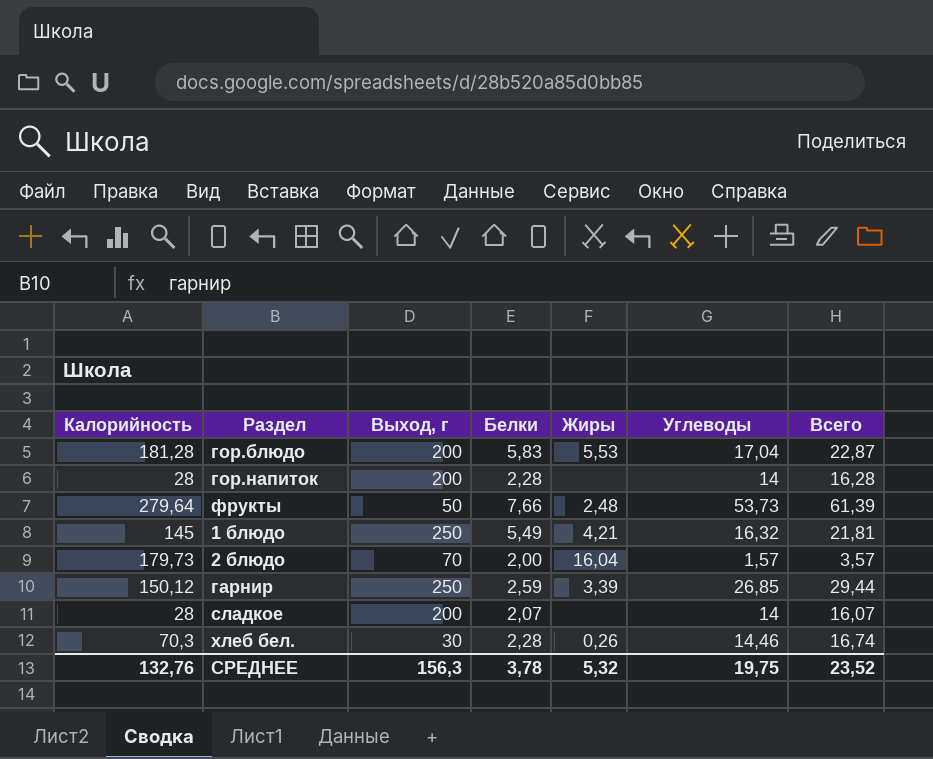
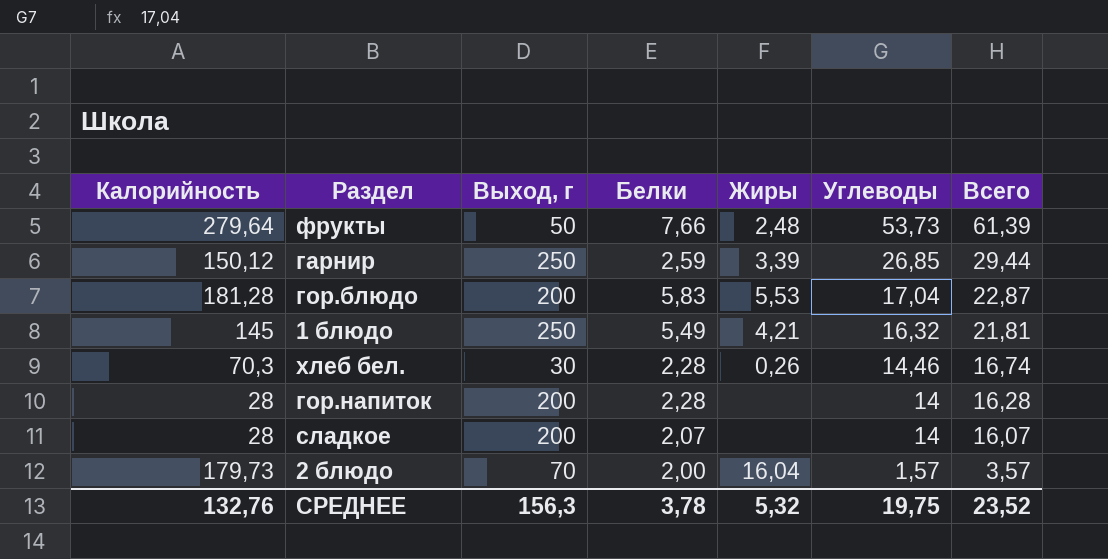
row order: none -> Углеводы descending

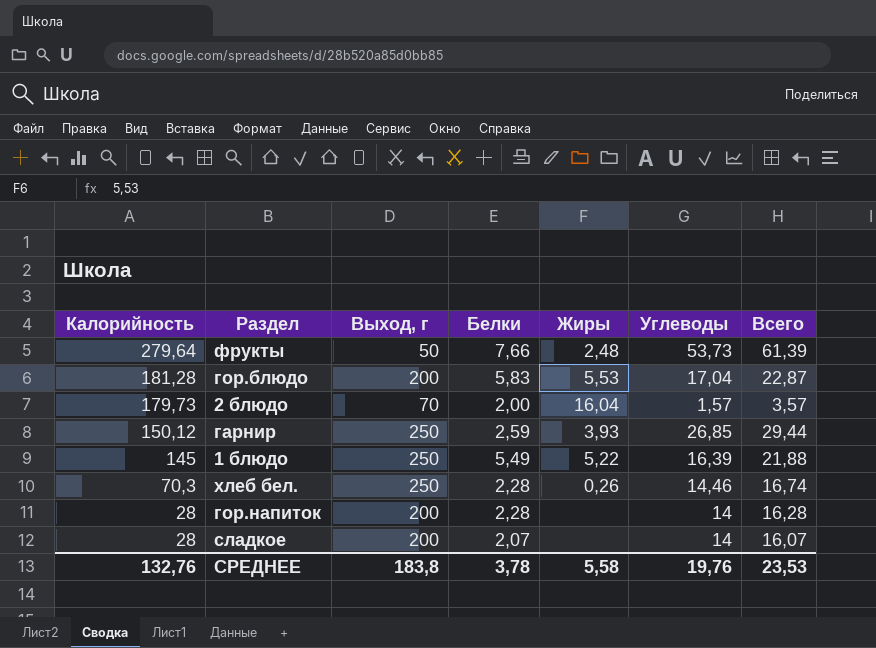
row order: Углеводы descending -> Калорийность descending
гарнир | Жиры: 3,39 -> 3,93
1 блюдо | Жиры: 4,21 -> 5,22
1 блюдо | Углеводы: 16,32 -> 16,39
1 блюдо | Всего: 21,81 -> 21,88
хлеб бел. | Выход, г: 30 -> 250
СРЕДНЕЕ | Выход, г: 156,3 -> 183,8
СРЕДНЕЕ | Жиры: 5,32 -> 5,58
СРЕДНЕЕ | Углеводы: 19,75 -> 19,76
СРЕДНЕЕ | Всего: 23,52 -> 23,53

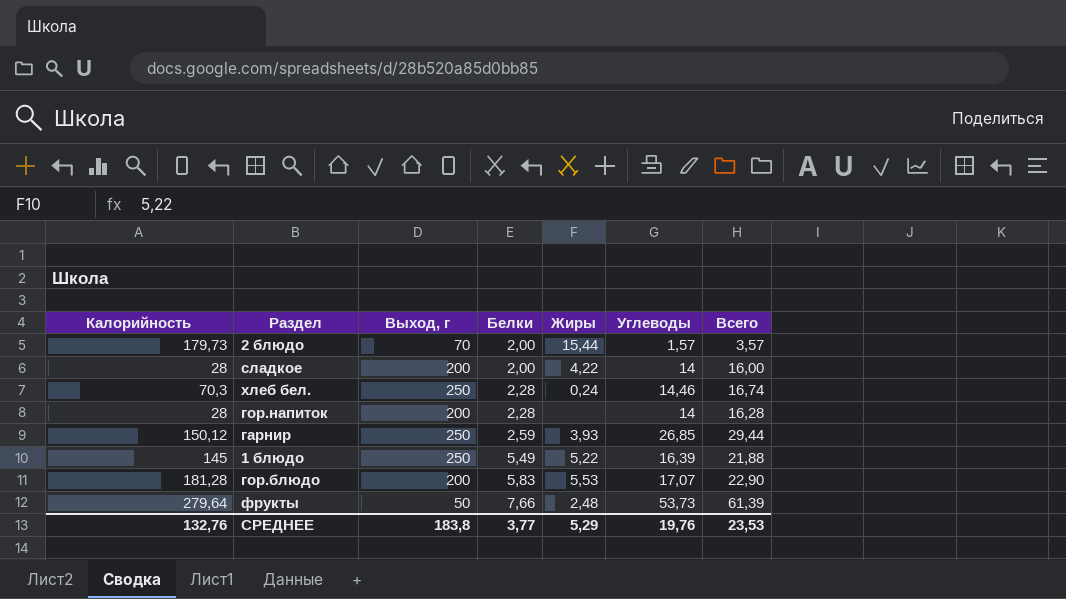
row order: Калорийность descending -> Белки ascending
2 блюдо | Жиры: 16,04 -> 15,44
сладкое | Белки: 2,07 -> 2,00
сладкое | Жиры: none -> 4,22
сладкое | Всего: 16,07 -> 16,00
хлеб бел. | Жиры: 0,26 -> 0,24
гор.блюдо | Углеводы: 17,04 -> 17,07
гор.блюдо | Всего: 22,87 -> 22,90
СРЕДНЕЕ | Белки: 3,78 -> 3,77
СРЕДНЕЕ | Жиры: 5,58 -> 5,29

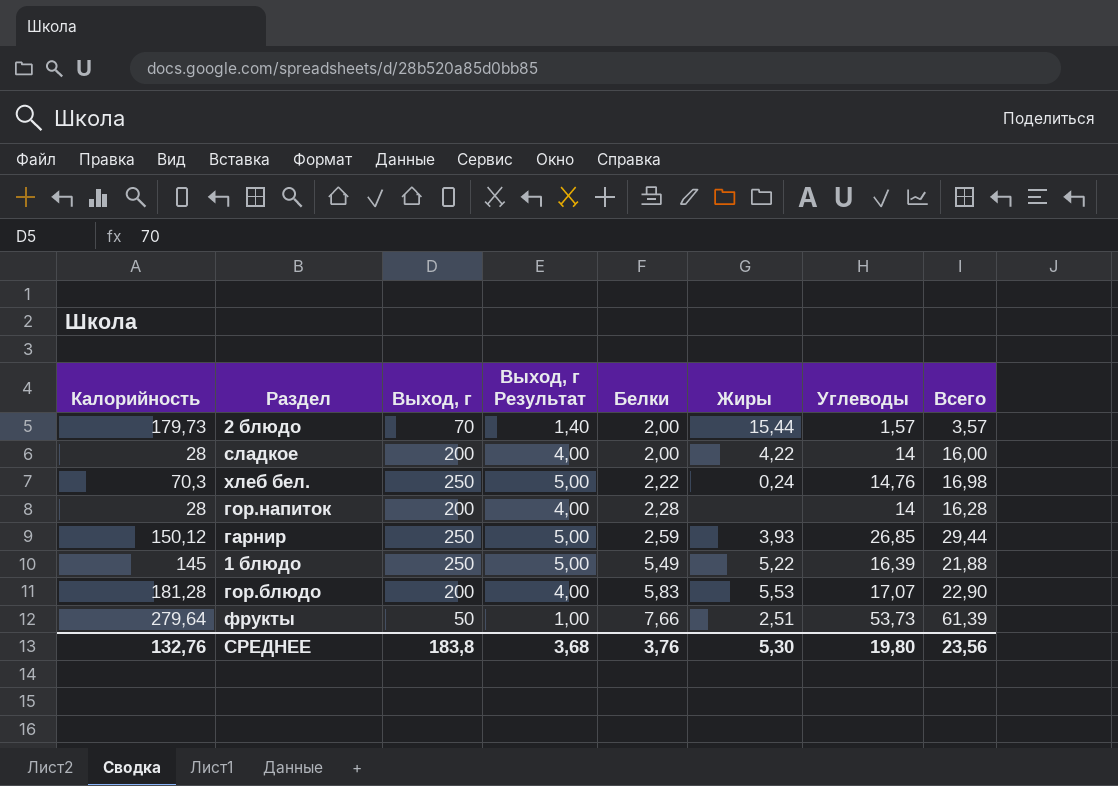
column Выход, г Результат | formula: none -> [Выход, г] * 0,02
хлеб бел. | Белки: 2,28 -> 2,22
хлеб бел. | Углеводы: 14,46 -> 14,76
хлеб бел. | Всего: 16,74 -> 16,98
фрукты | Жиры: 2,48 -> 2,51
СРЕДНЕЕ | Белки: 3,77 -> 3,76
СРЕДНЕЕ | Жиры: 5,29 -> 5,30
СРЕДНЕЕ | Углеводы: 19,76 -> 19,80
СРЕДНЕЕ | Всего: 23,53 -> 23,56

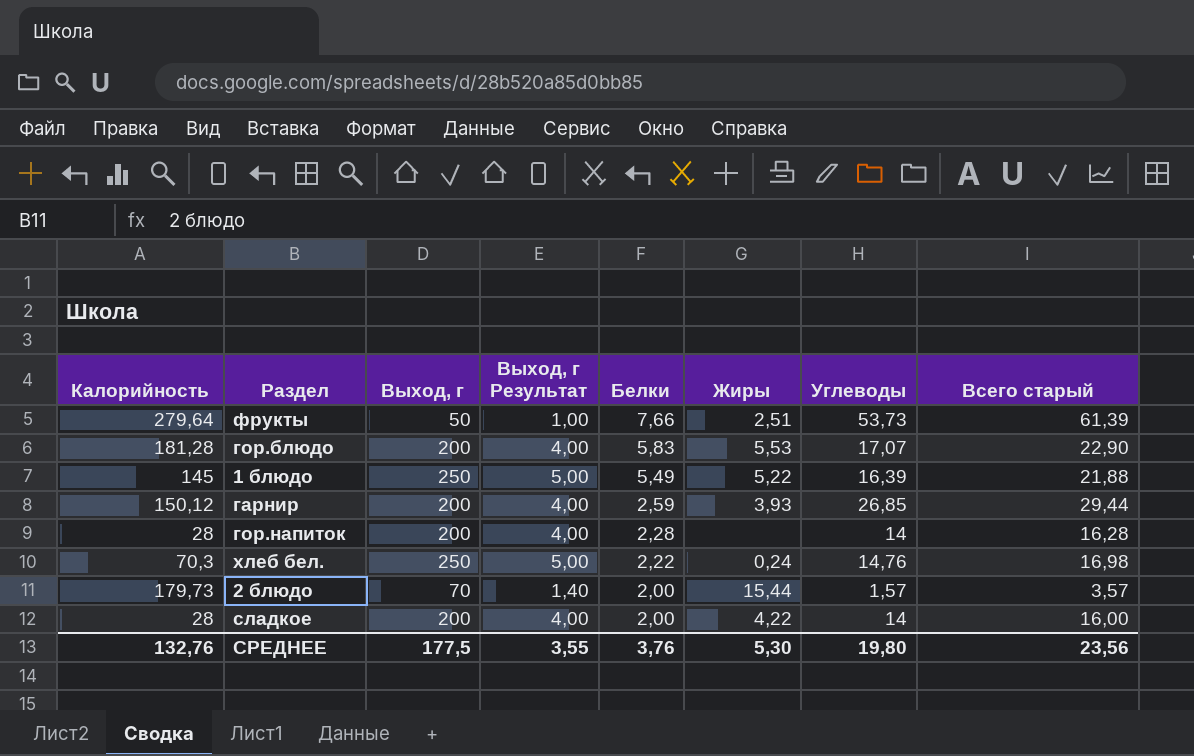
row order: Белки ascending -> Белки descending
column name: Всего -> Всего старый
гарнир | Выход, г: 250 -> 200
гарнир | Выход, г Результат: 5,00 -> 4,00
СРЕДНЕЕ | Выход, г: 183,8 -> 177,5
СРЕДНЕЕ | Выход, г Результат: 3,68 -> 3,55

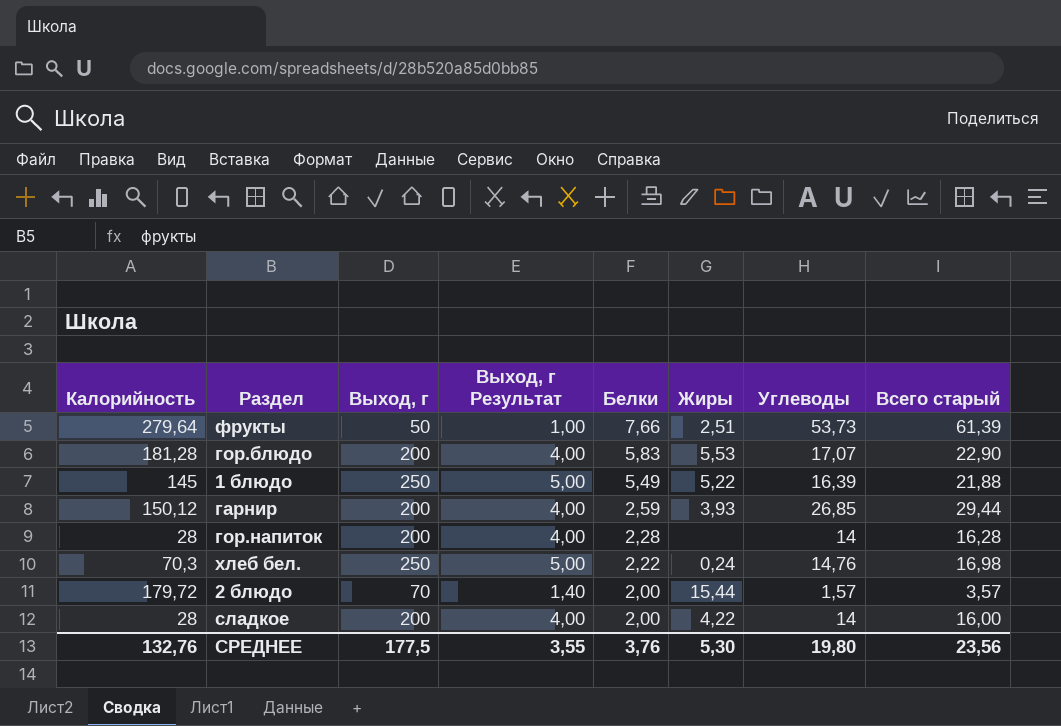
2 блюдо | Калорийность: 179,73 -> 179,72

